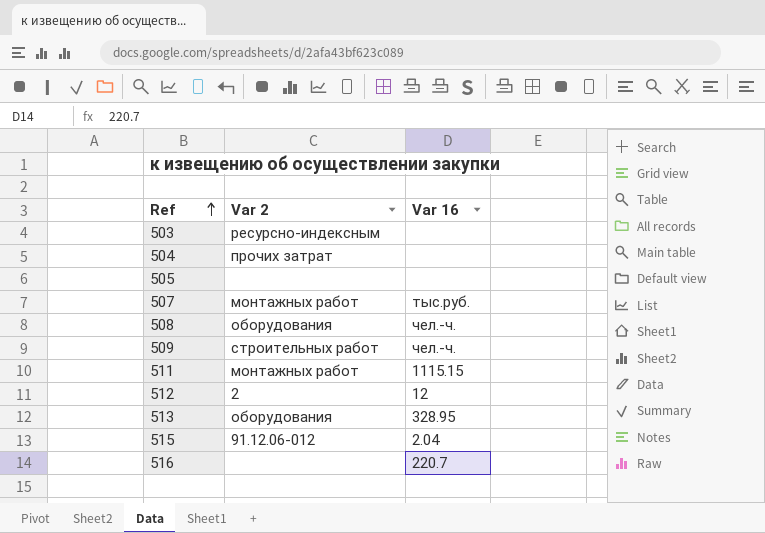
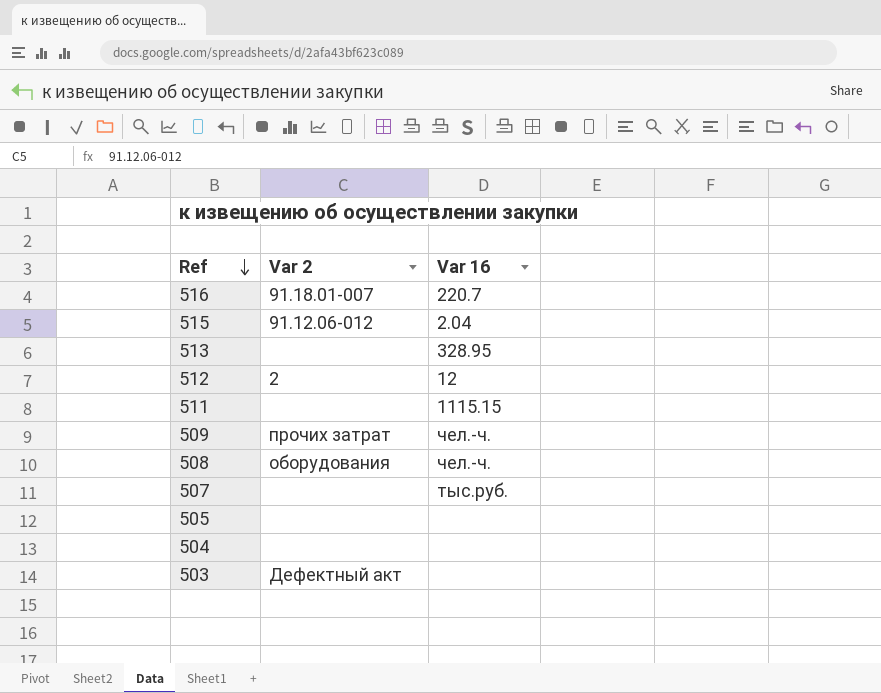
row order: Ref ascending -> Ref descending
516 | Var 2: none -> 91.18.01-007
513 | Var 2: оборудования -> none
511 | Var 2: монтажных работ -> none
509 | Var 2: строительных работ -> прочих затрат
507 | Var 2: монтажных работ -> none
504 | Var 2: прочих затрат -> none
503 | Var 2: ресурсно-индексным -> Дефектный акт

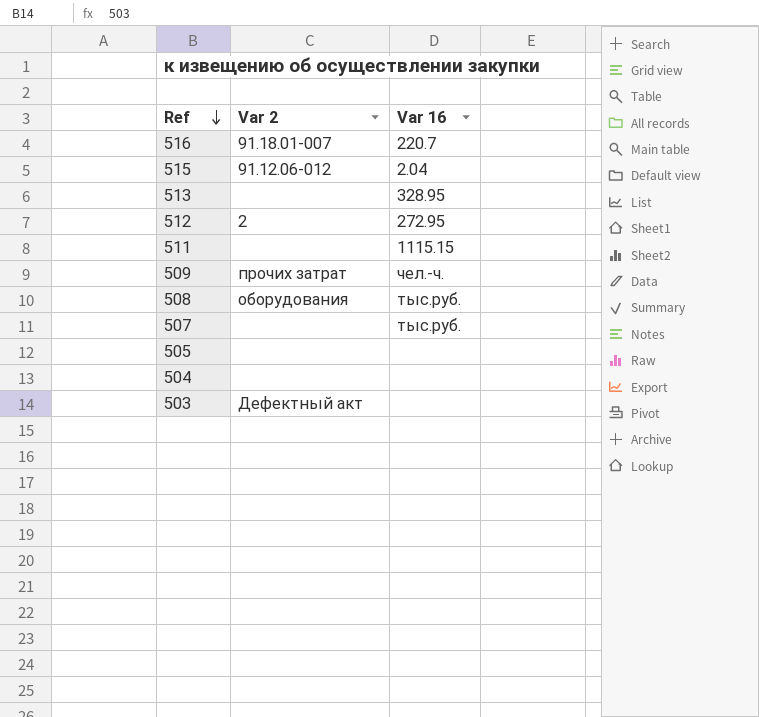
512 | Var 16: 12 -> 272.95
508 | Var 16: чел.-ч. -> тыс.руб.

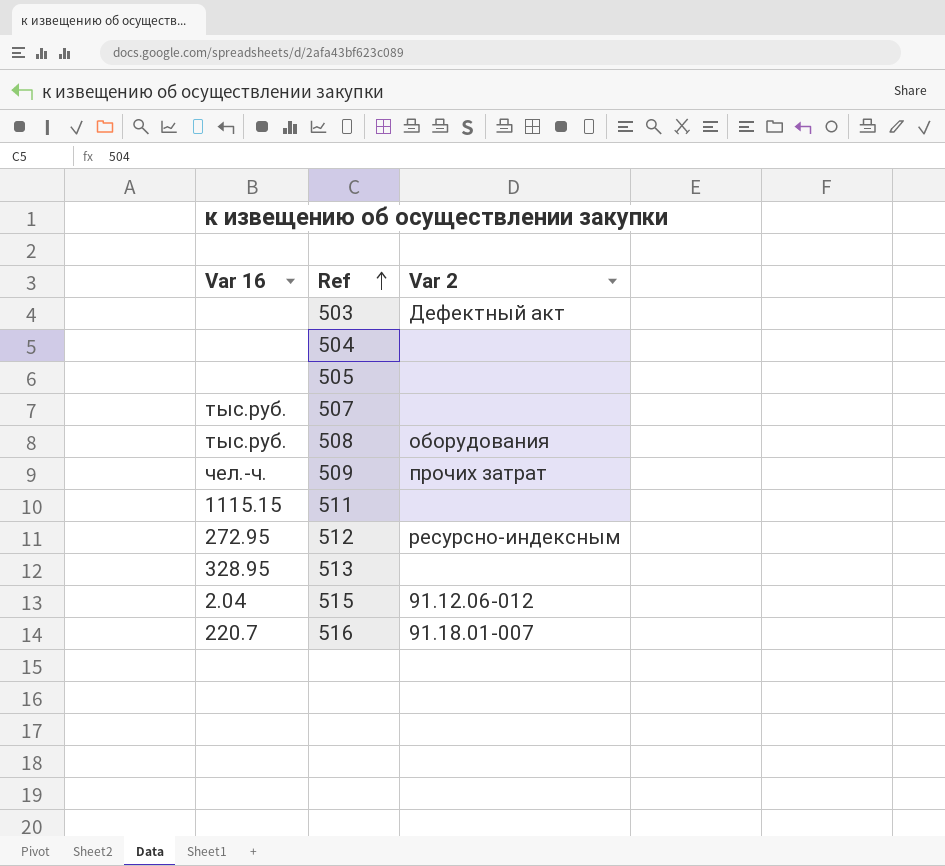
row order: Ref descending -> Ref ascending
column Var 16 | position: 3 -> 1
512 | Var 2: 2 -> ресурсно-индексным

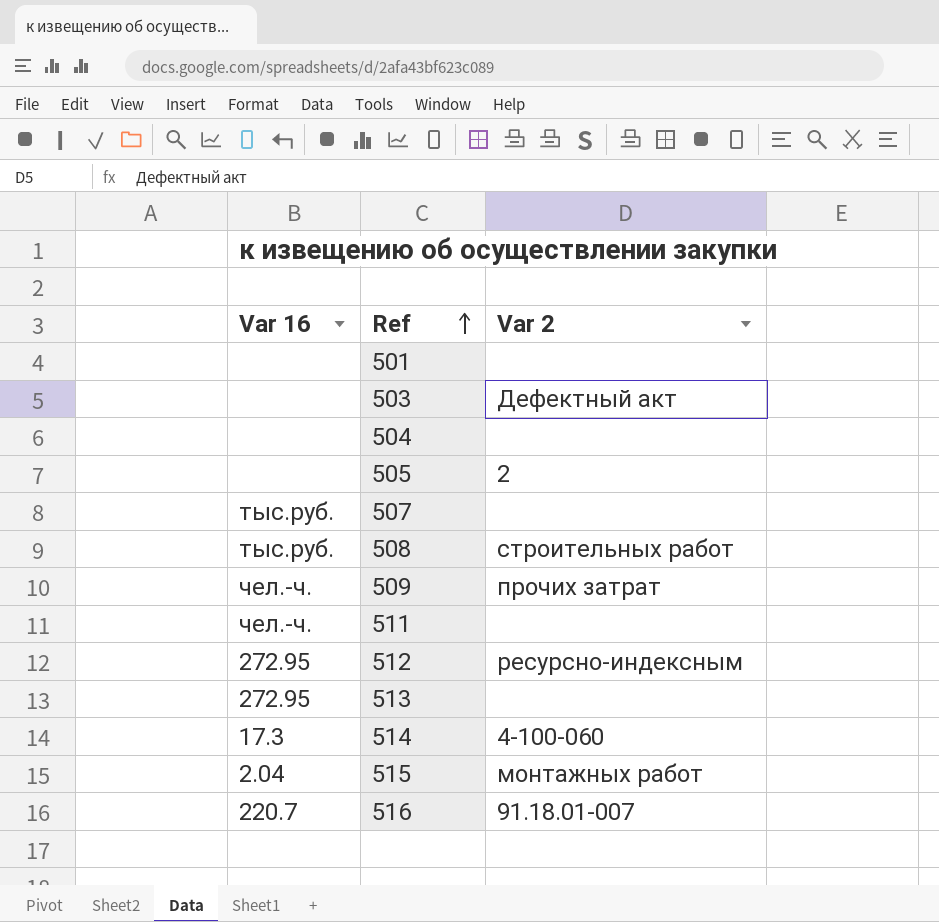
row 501: none -> none | none
505 | Var 2: none -> 2
508 | Var 2: оборудования -> строительных работ
511 | Var 16: 1115.15 -> чел.-ч.
513 | Var 16: 328.95 -> 272.95
row 514: none -> 17.3 | 4-100-060
515 | Var 2: 91.12.06-012 -> монтажных работ

